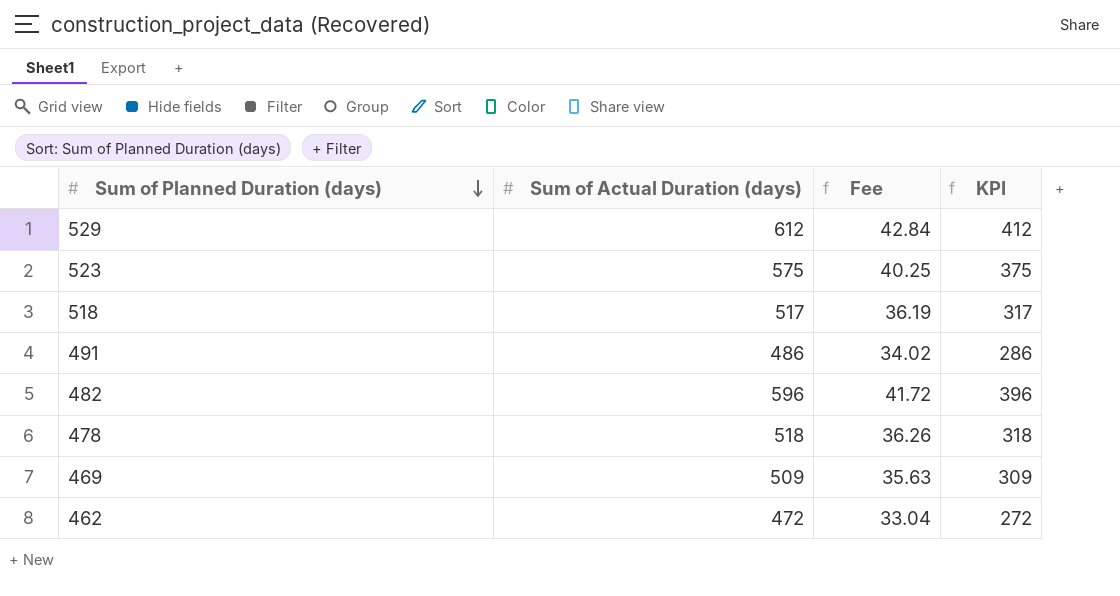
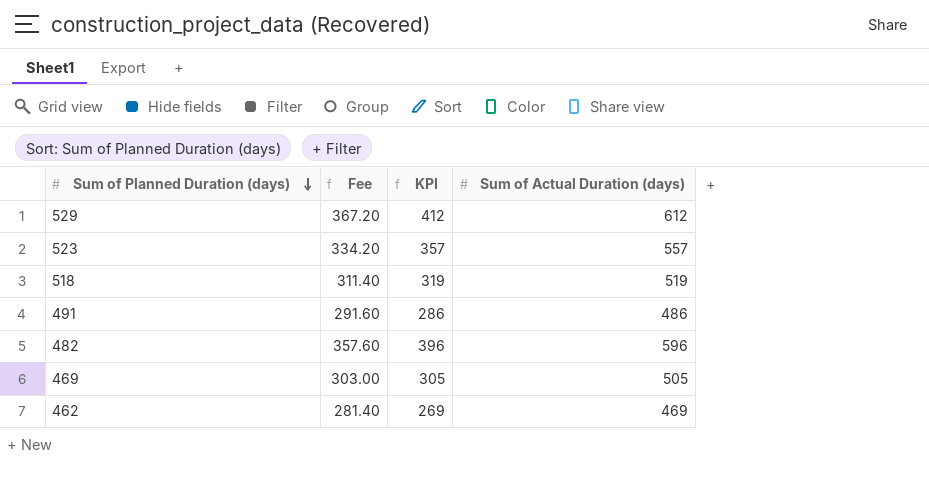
column Fee | formula: [Sum of Actual Duration (days)] * 0.07 -> [Sum of Actual Duration (days)] * 0.6
column Sum of Actual Duration (days) | position: 2 -> 4
row 478: 518 | 36.26 | 318 -> none
523 | KPI: 375 -> 357
523 | Sum of Actual Duration (days): 575 -> 557
518 | KPI: 317 -> 319
518 | Sum of Actual Duration (days): 517 -> 519
469 | KPI: 309 -> 305
469 | Sum of Actual Duration (days): 509 -> 505
462 | KPI: 272 -> 269
462 | Sum of Actual Duration (days): 472 -> 469

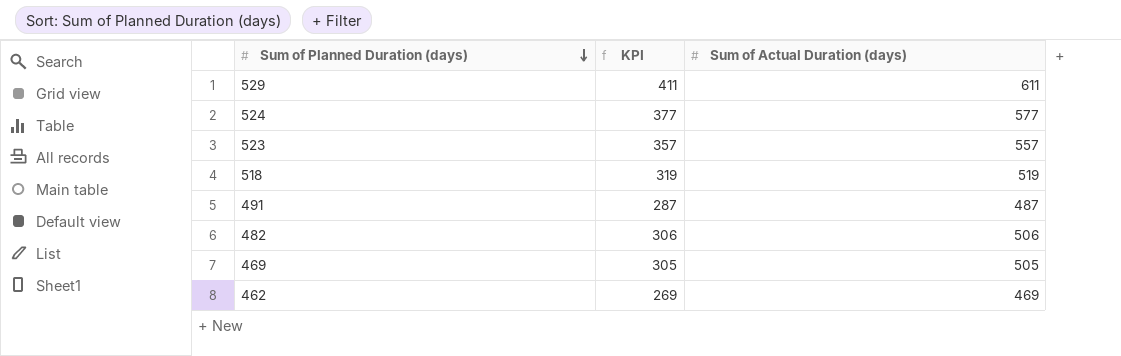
column Fee | formula: [Sum of Actual Duration (days)] * 0.6 -> none
529 | KPI: 412 -> 411
529 | Sum of Actual Duration (days): 612 -> 611
row 524: none -> 377 | 577
491 | KPI: 286 -> 287
491 | Sum of Actual Duration (days): 486 -> 487
482 | KPI: 396 -> 306
482 | Sum of Actual Duration (days): 596 -> 506

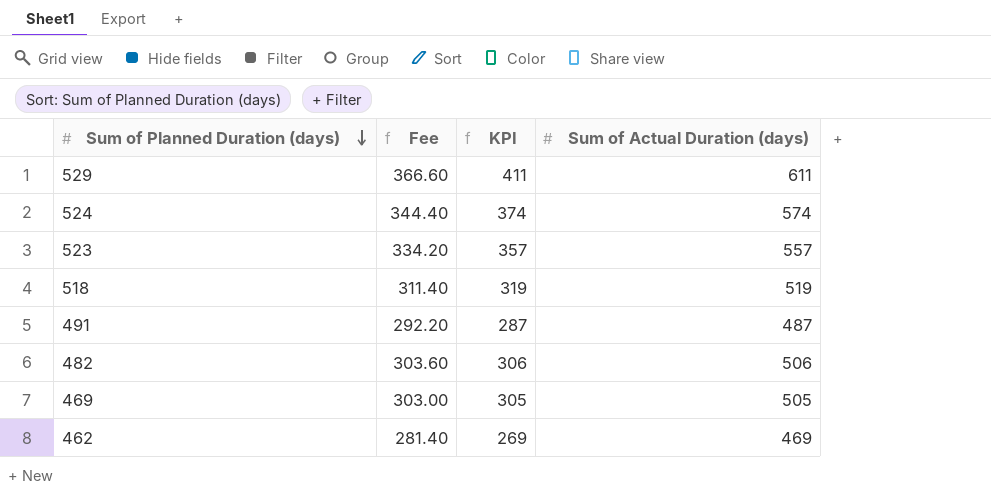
column Fee | formula: none -> [Sum of Actual Duration (days)] * 0.6
524 | KPI: 377 -> 374
524 | Sum of Actual Duration (days): 577 -> 574

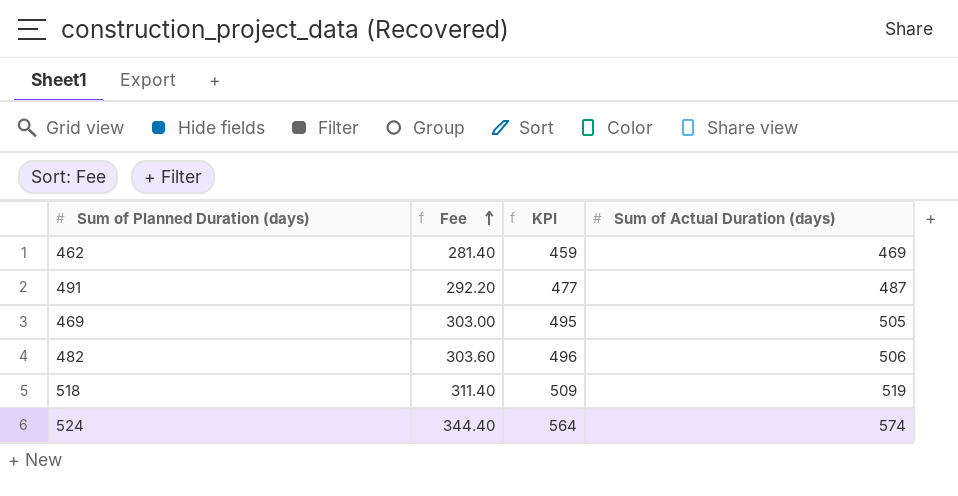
row order: Sum of Planned Duration (days) descending -> Fee ascending
column KPI | formula: [Sum of Actual Duration (days)] - 200 -> [Sum of Actual Duration (days)] - 10
row 529: 366.60 | 411 | 611 -> none
row 523: 334.20 | 357 | 557 -> none

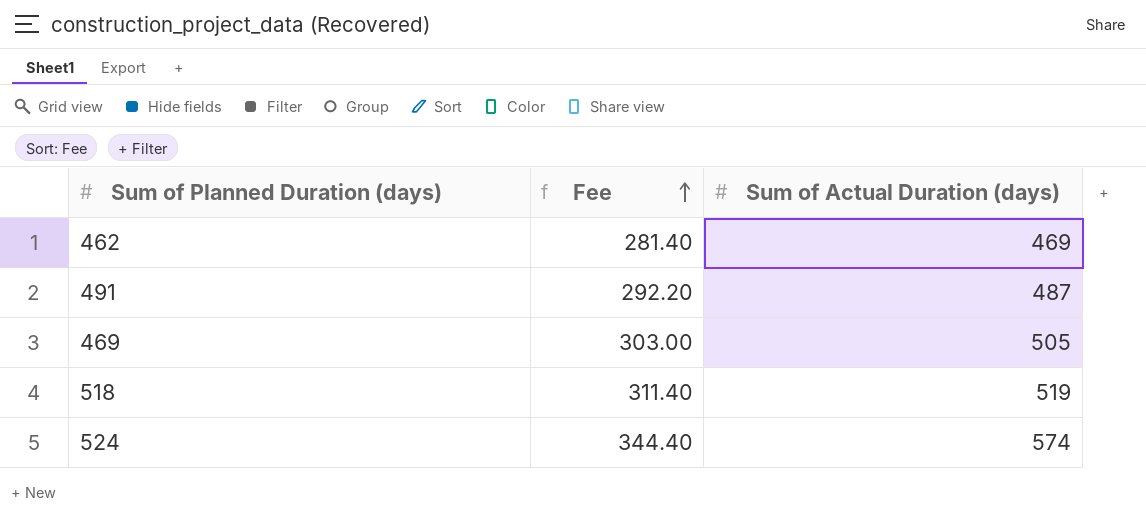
column KPI | formula: [Sum of Actual Duration (days)] - 10 -> none
row 482: 303.60 | 496 | 506 -> none

